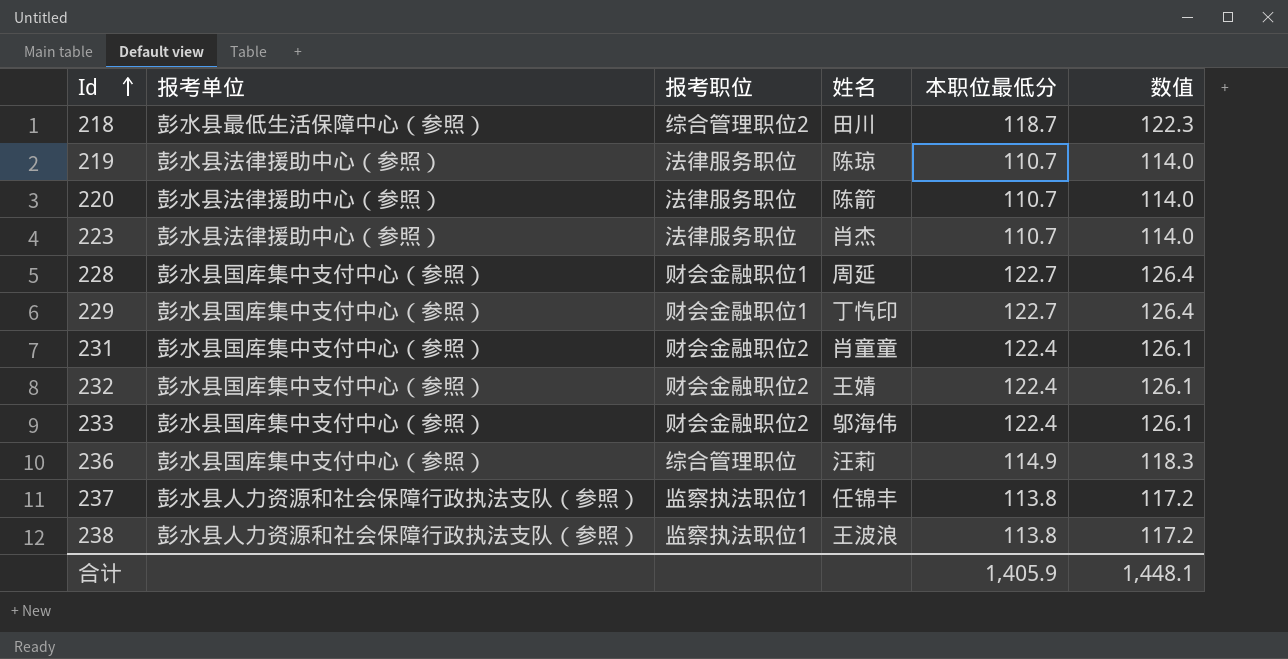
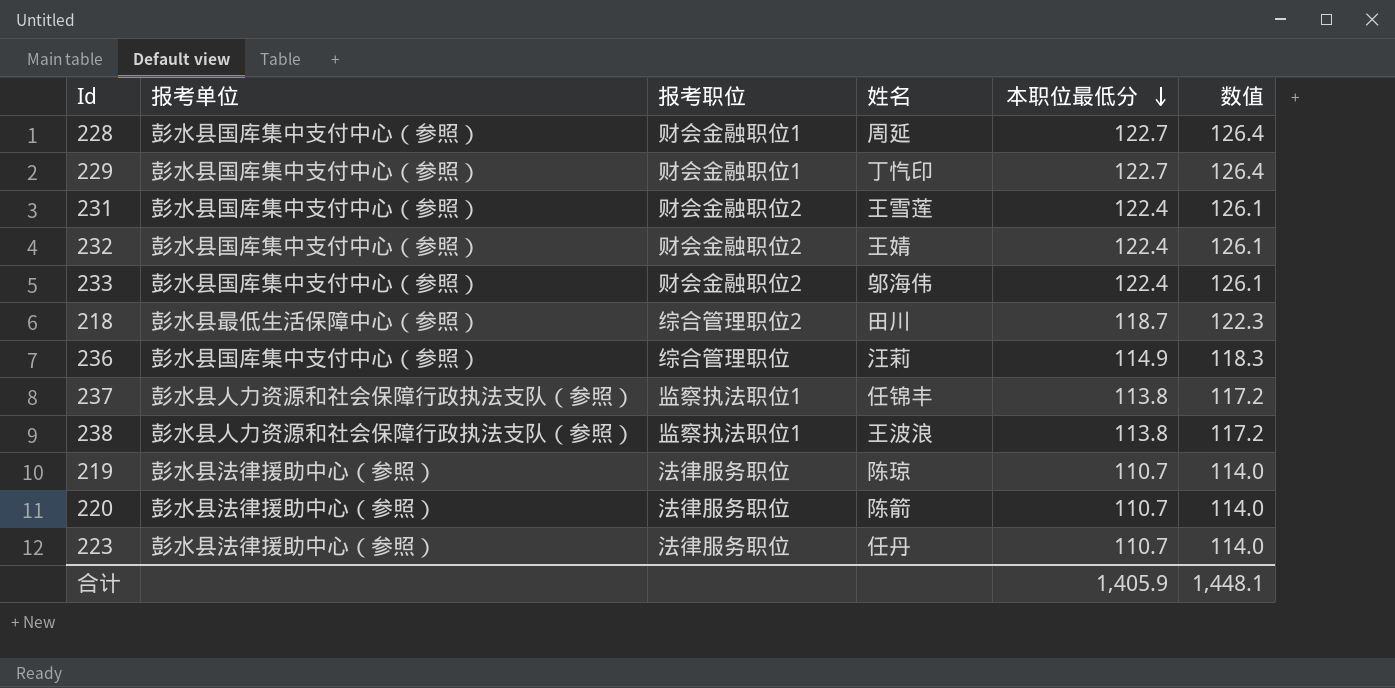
row order: Id ascending -> 本职位最低分 descending
231 | 姓名: 肖童童 -> 王雪莲
223 | 姓名: 肖杰 -> 任丹

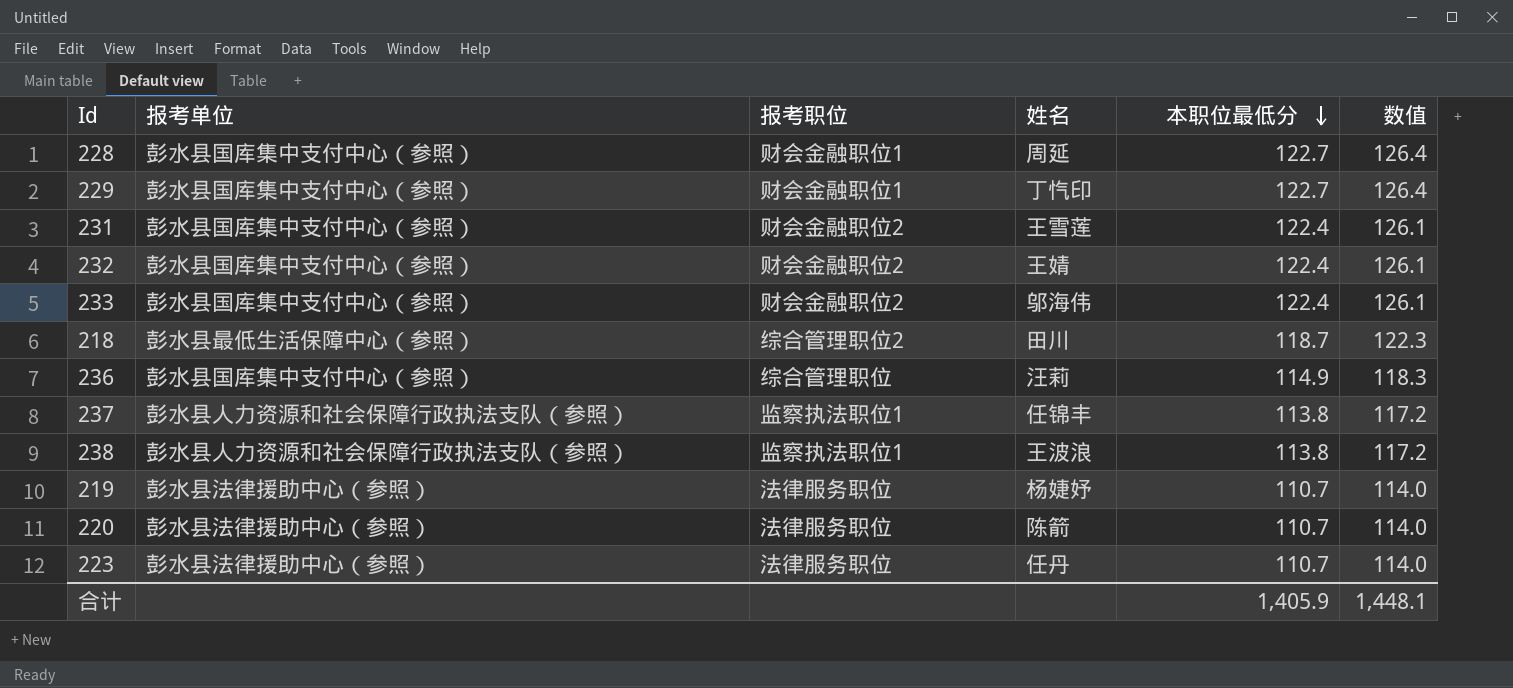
219 | 姓名: 陈琼 -> 杨婕妤

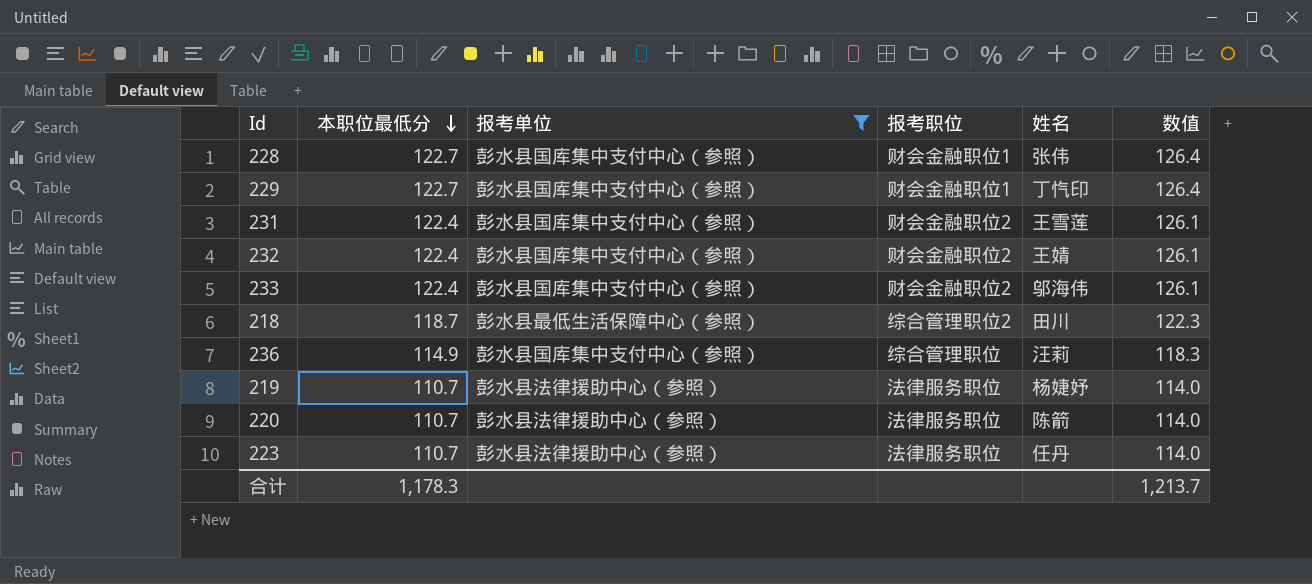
filter: none -> 报考单位 != 彭水县人力资源和社会保障行政执法支队（参照）
column 本职位最低分 | position: 5 -> 2
228 | 姓名: 周延 -> 张伟
合计 | 本职位最低分: 1,405.9 -> 1,178.3
合计 | 数值: 1,448.1 -> 1,213.7

